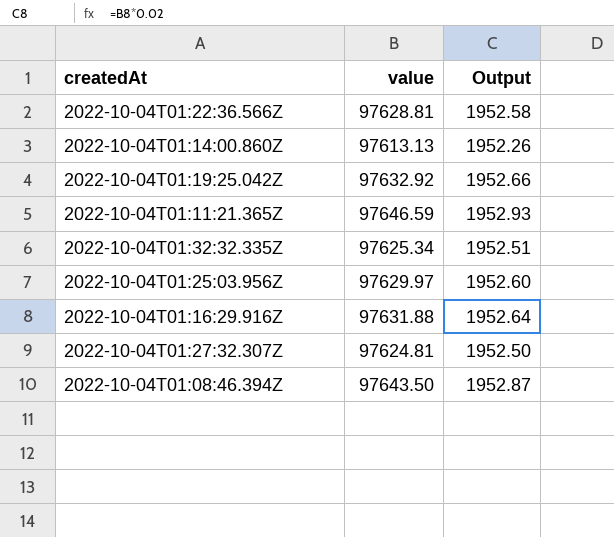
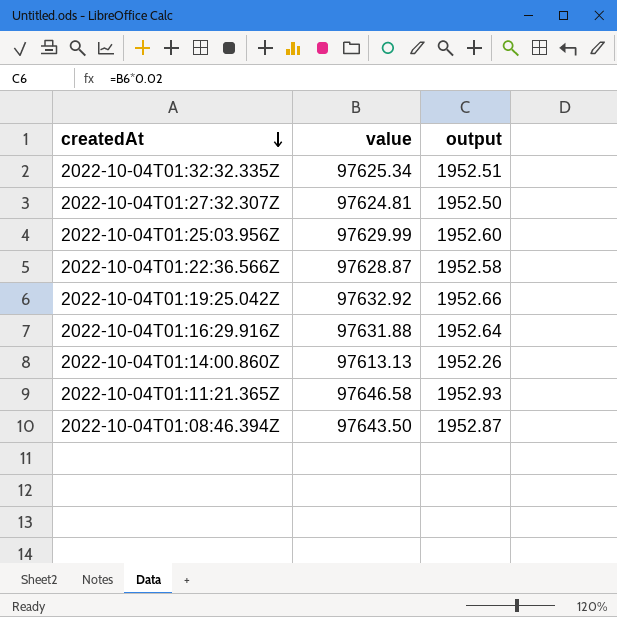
row order: none -> createdAt descending
column name: Output -> output
2022-10-04T01:25:03.956Z | value: 97629.97 -> 97629.99
2022-10-04T01:22:36.566Z | value: 97628.81 -> 97628.87
2022-10-04T01:11:21.365Z | value: 97646.59 -> 97646.58

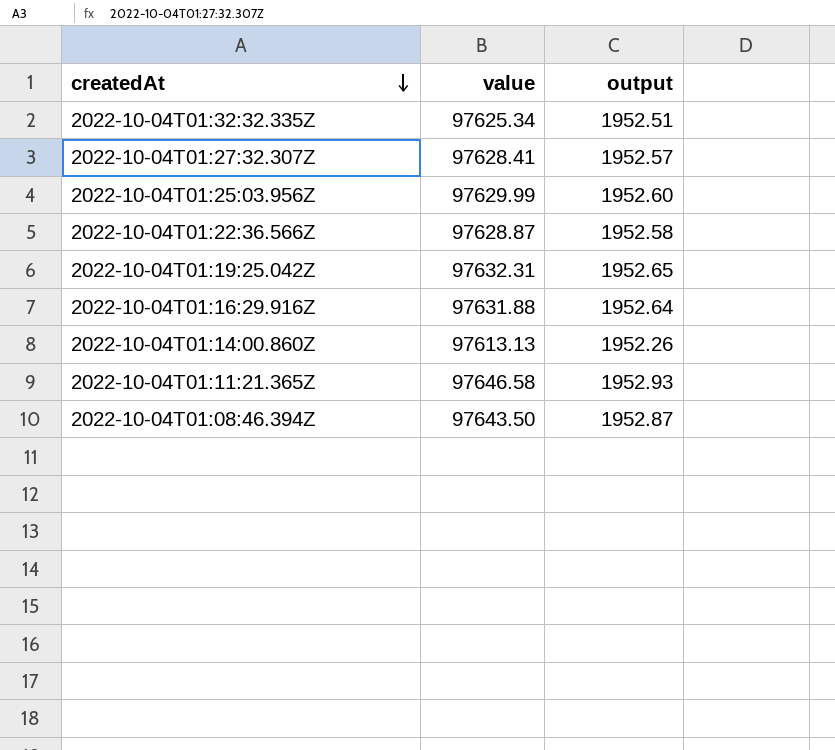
2022-10-04T01:27:32.307Z | value: 97624.81 -> 97628.41
2022-10-04T01:27:32.307Z | output: 1952.50 -> 1952.57
2022-10-04T01:19:25.042Z | value: 97632.92 -> 97632.31
2022-10-04T01:19:25.042Z | output: 1952.66 -> 1952.65

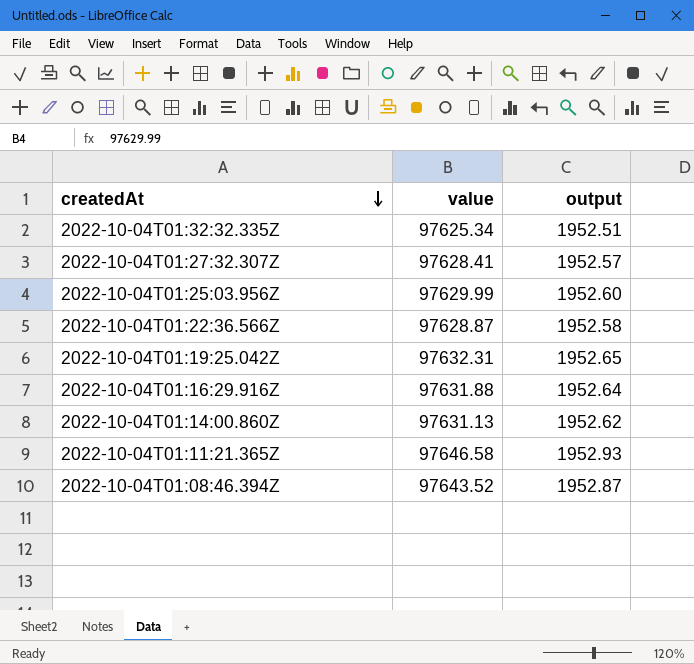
2022-10-04T01:14:00.860Z | value: 97613.13 -> 97631.13
2022-10-04T01:14:00.860Z | output: 1952.26 -> 1952.62
2022-10-04T01:08:46.394Z | value: 97643.50 -> 97643.52

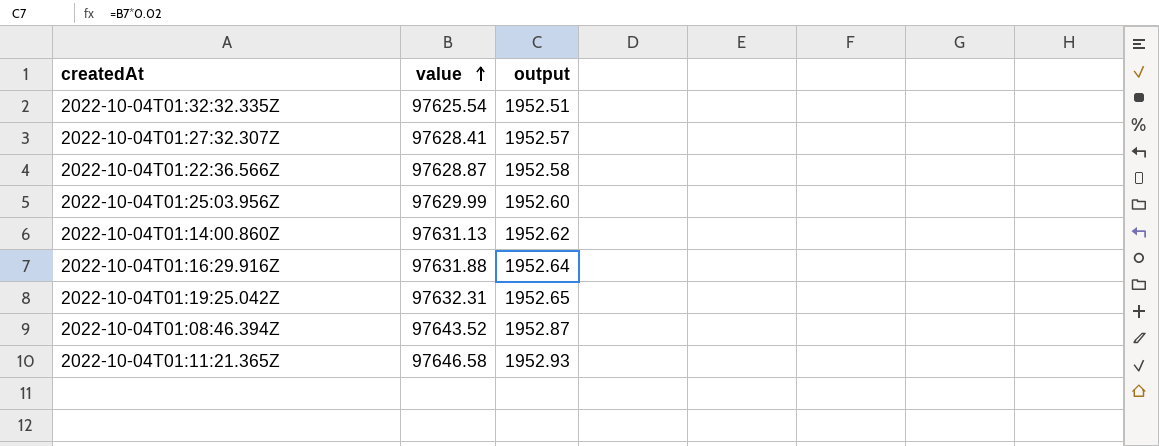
row order: createdAt descending -> value ascending
2022-10-04T01:32:32.335Z | value: 97625.34 -> 97625.54

